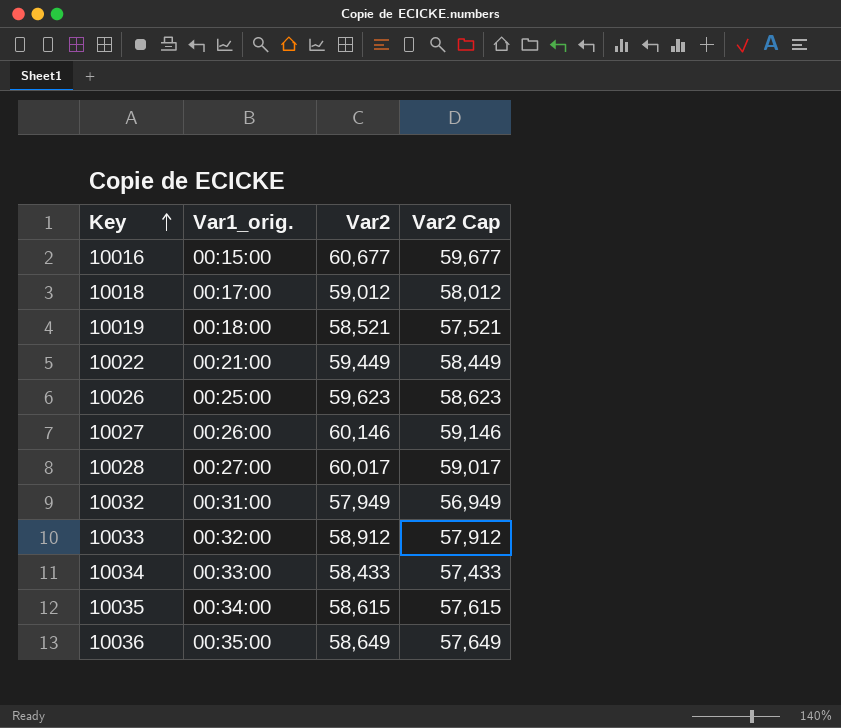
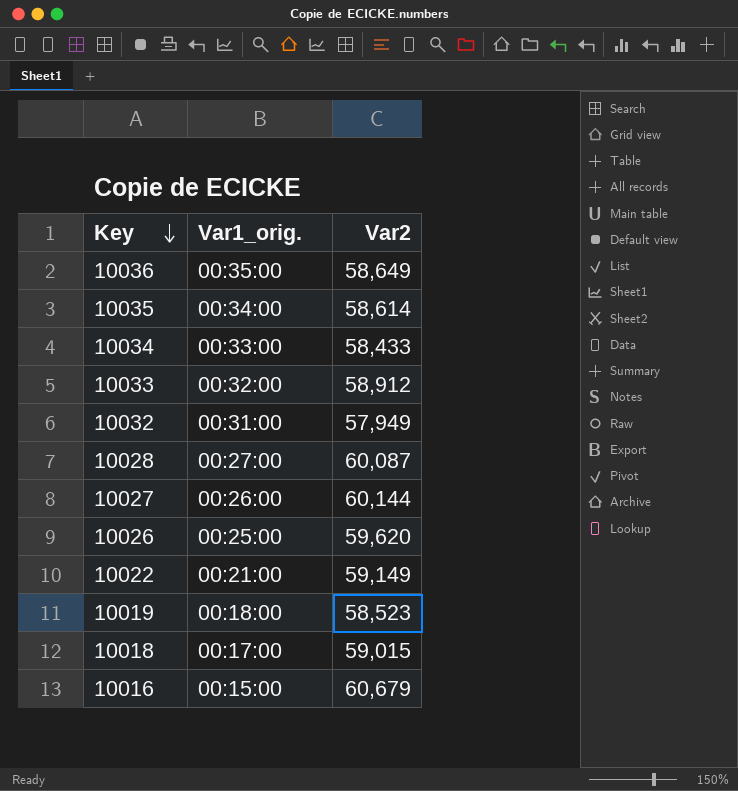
row order: Key ascending -> Key descending
column Var2 Cap | formula: [Var2] - 1000 -> none
10035 | Var2: 58,615 -> 58,614
10028 | Var2: 60,017 -> 60,087
10027 | Var2: 60,146 -> 60,144
10026 | Var2: 59,623 -> 59,620
10022 | Var2: 59,449 -> 59,149
10019 | Var2: 58,521 -> 58,523
10018 | Var2: 59,012 -> 59,015
10016 | Var2: 60,677 -> 60,679

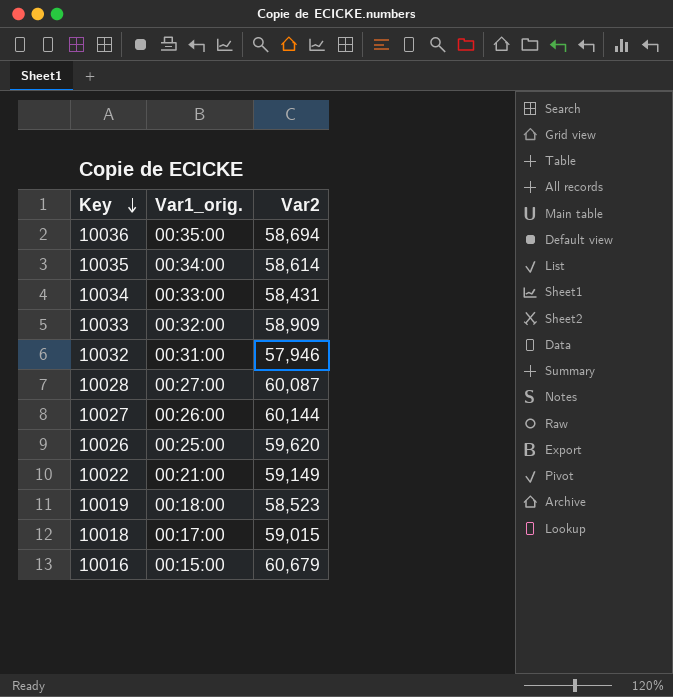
10036 | Var2: 58,649 -> 58,694
10034 | Var2: 58,433 -> 58,431
10033 | Var2: 58,912 -> 58,909
10032 | Var2: 57,949 -> 57,946

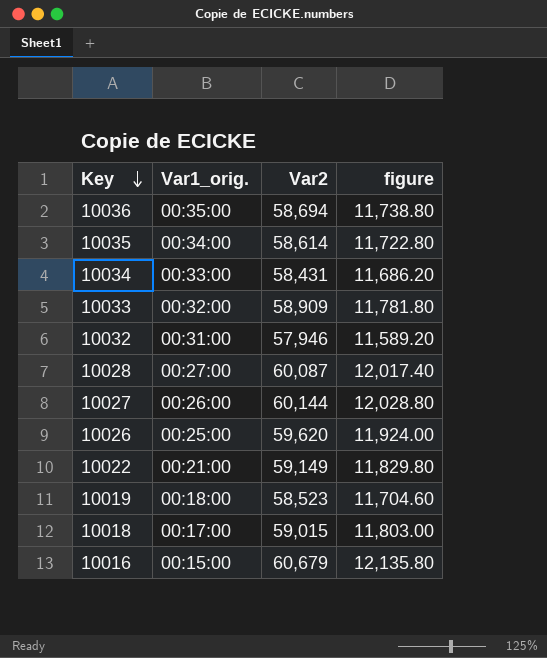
column figure | formula: none -> [Var2] * 0.2

